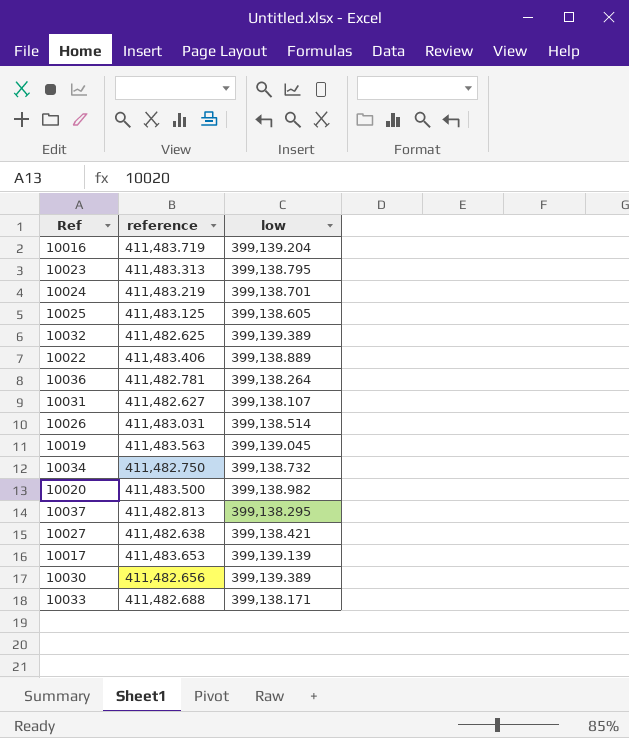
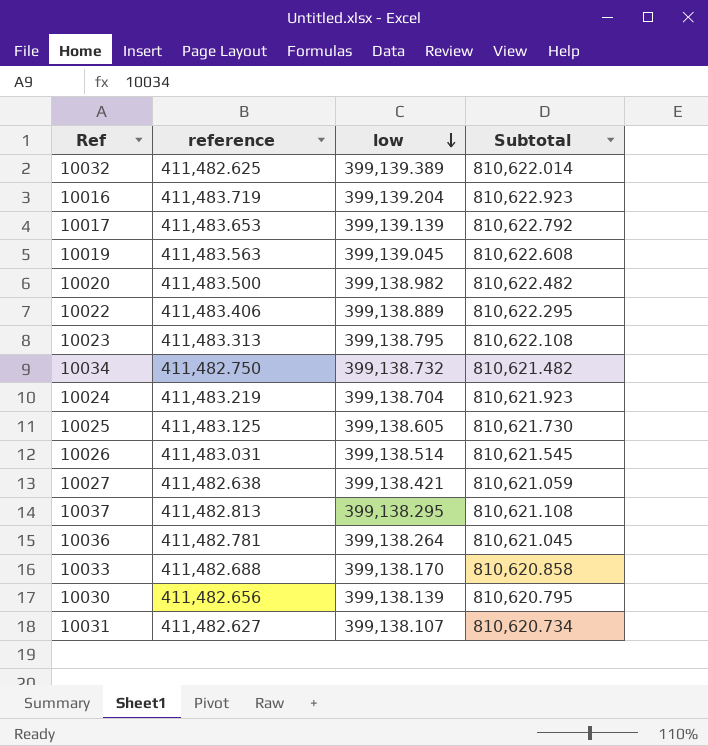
row order: none -> low descending
column Subtotal | formula: none -> [reference] + [low]
10024 | low: 399,138.701 -> 399,138.704
10033 | low: 399,138.171 -> 399,138.170
10030 | low: 399,139.389 -> 399,138.139

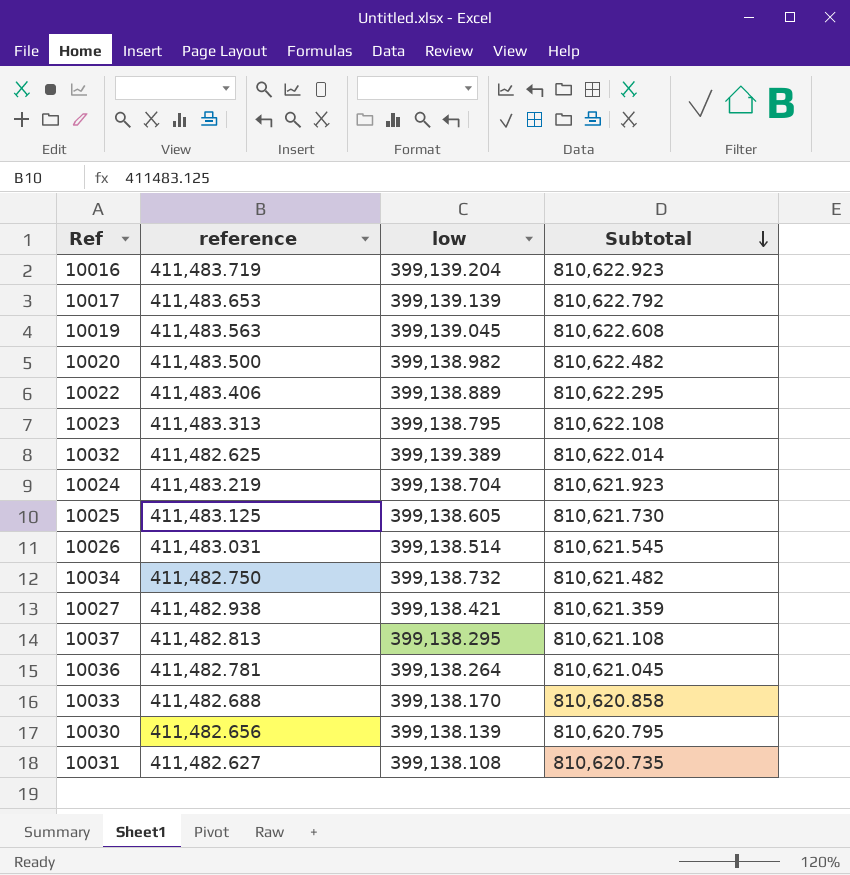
row order: low descending -> Subtotal descending
10027 | reference: 411,482.638 -> 411,482.938
10027 | Subtotal: 810,621.059 -> 810,621.359
10031 | low: 399,138.107 -> 399,138.108
10031 | Subtotal: 810,620.734 -> 810,620.735

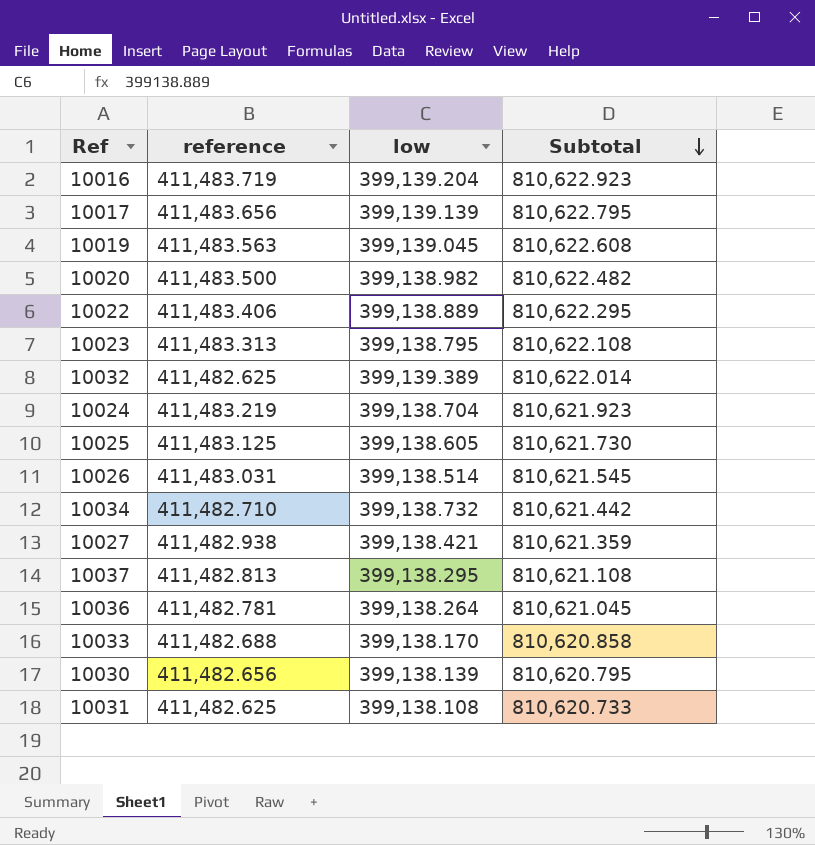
10017 | reference: 411,483.653 -> 411,483.656
10017 | Subtotal: 810,622.792 -> 810,622.795
10034 | reference: 411,482.750 -> 411,482.710
10034 | Subtotal: 810,621.482 -> 810,621.442
10031 | reference: 411,482.627 -> 411,482.625
10031 | Subtotal: 810,620.735 -> 810,620.733

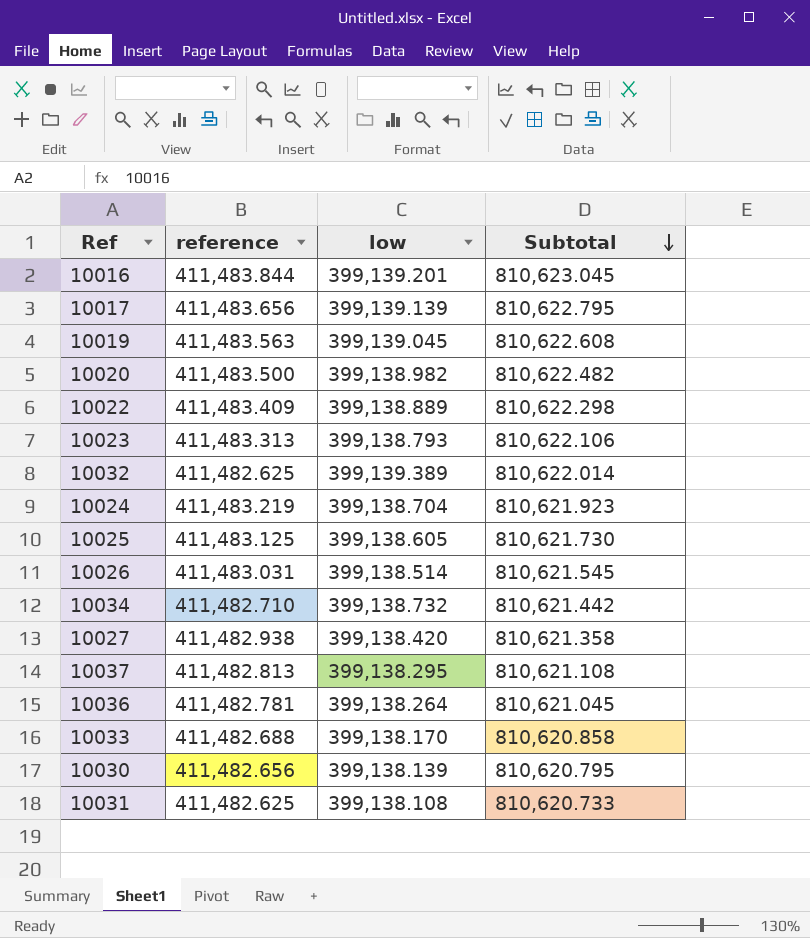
10016 | reference: 411,483.719 -> 411,483.844
10016 | low: 399,139.204 -> 399,139.201
10016 | Subtotal: 810,622.923 -> 810,623.045
10022 | reference: 411,483.406 -> 411,483.409
10022 | Subtotal: 810,622.295 -> 810,622.298
10023 | low: 399,138.795 -> 399,138.793
10023 | Subtotal: 810,622.108 -> 810,622.106
10027 | low: 399,138.421 -> 399,138.420
10027 | Subtotal: 810,621.359 -> 810,621.358

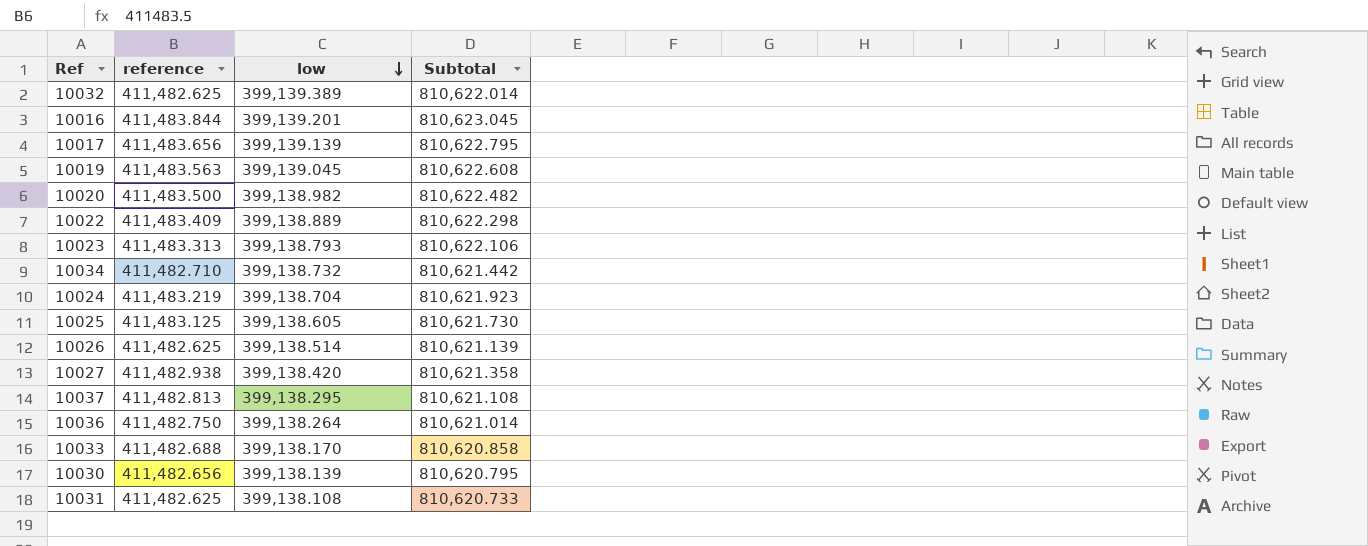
row order: Subtotal descending -> low descending
10026 | reference: 411,483.031 -> 411,482.625
10026 | Subtotal: 810,621.545 -> 810,621.139
10036 | reference: 411,482.781 -> 411,482.750
10036 | Subtotal: 810,621.045 -> 810,621.014

